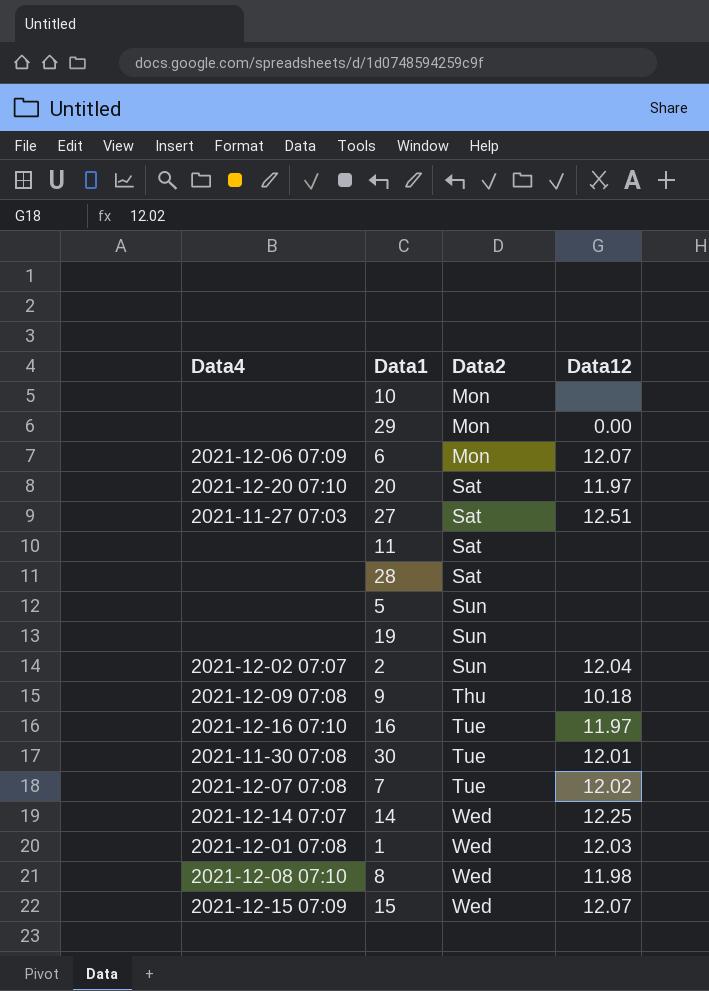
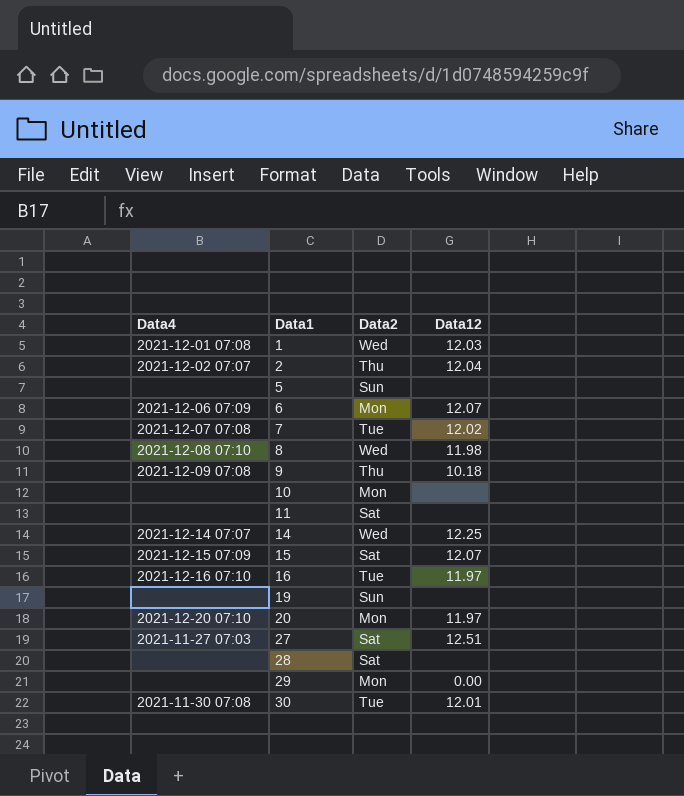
row order: Data2 ascending -> Data1 ascending
2 | Data2: Sun -> Thu
15 | Data2: Wed -> Sat
20 | Data2: Sat -> Mon

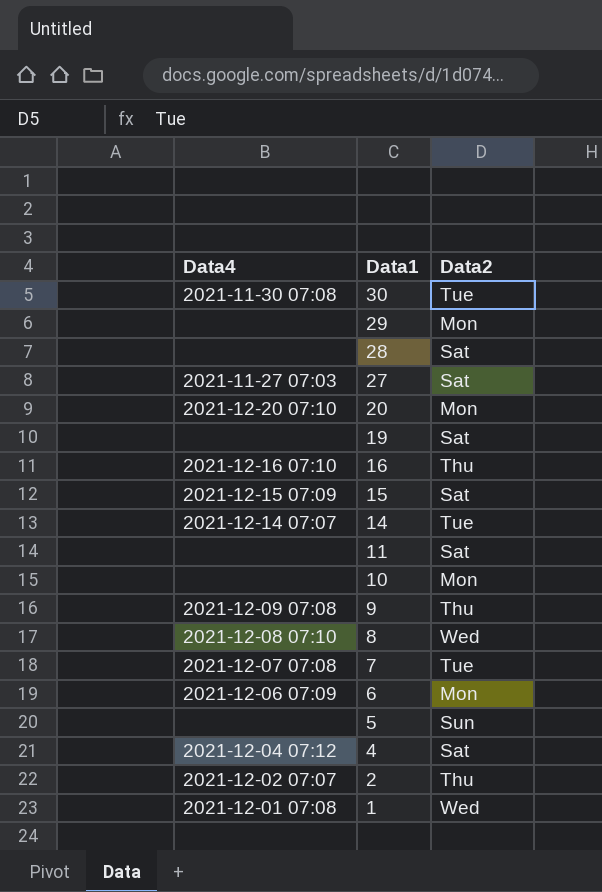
row order: Data1 ascending -> Data1 descending
column Data12 | position: 4 -> none
19 | Data2: Sun -> Sat
16 | Data2: Tue -> Thu
14 | Data2: Wed -> Tue
row 4: none -> 2021-12-04 07:12 | Sat

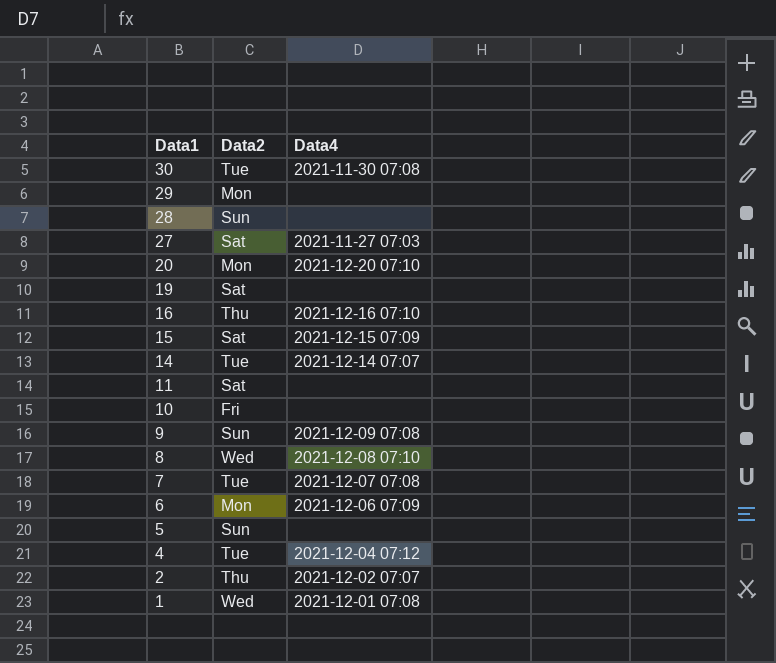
column Data4 | position: 1 -> 3
28 | Data2: Sat -> Sun
10 | Data2: Mon -> Fri
9 | Data2: Thu -> Sun
4 | Data2: Sat -> Tue

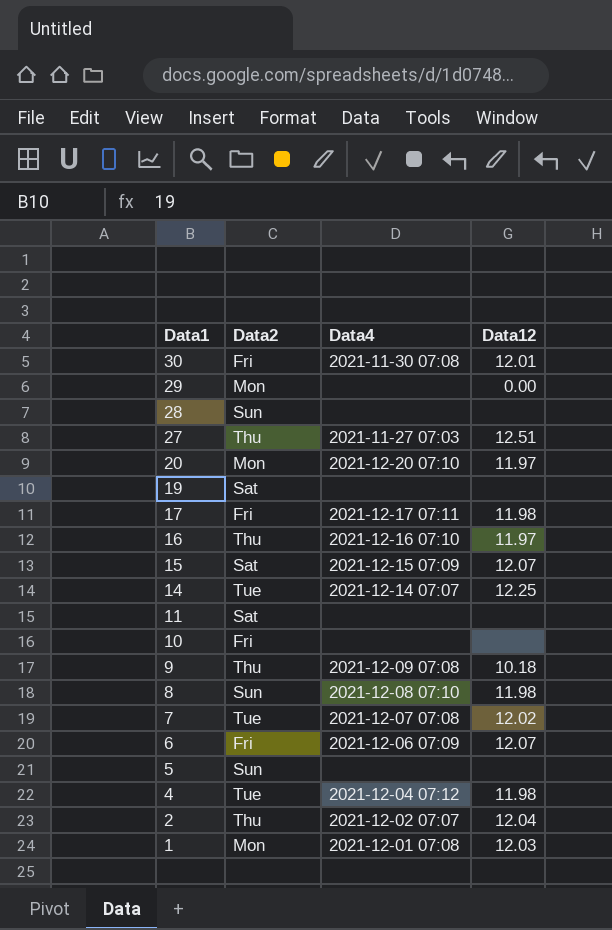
column Data12 | position: none -> 4
30 | Data2: Tue -> Fri
27 | Data2: Sat -> Thu
row 17: none -> Fri | 2021-12-17 07:11 | 11.98
9 | Data2: Sun -> Thu
8 | Data2: Wed -> Sun
6 | Data2: Mon -> Fri
1 | Data2: Wed -> Mon

